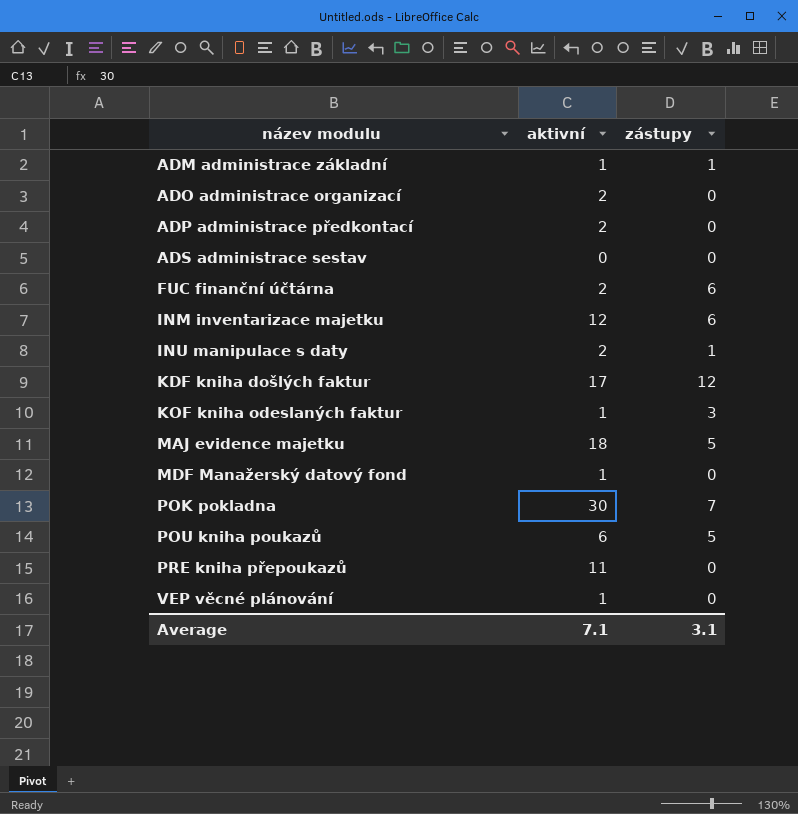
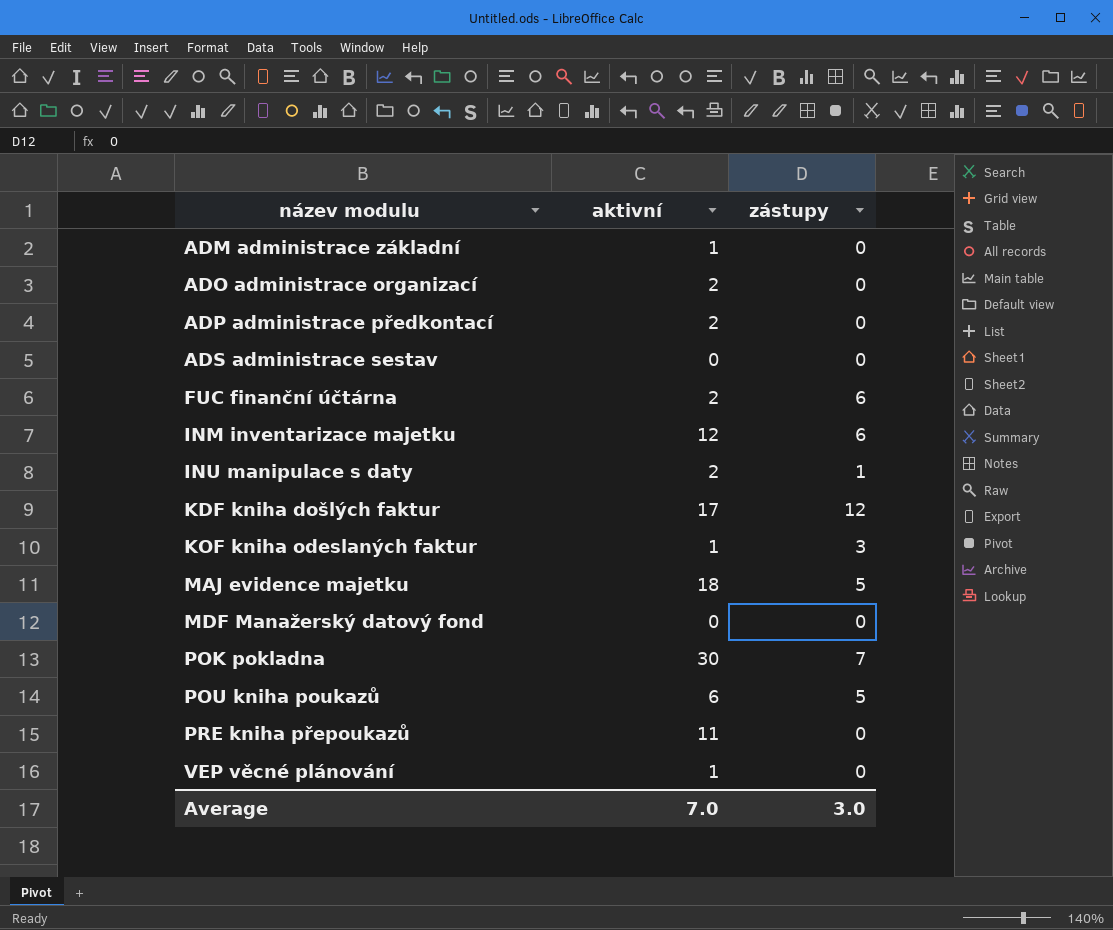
ADM administrace základní | zástupy: 1 -> 0
MDF Manažerský datový fond | aktivní: 1 -> 0
Average | aktivní: 7.1 -> 7.0
Average | zástupy: 3.1 -> 3.0

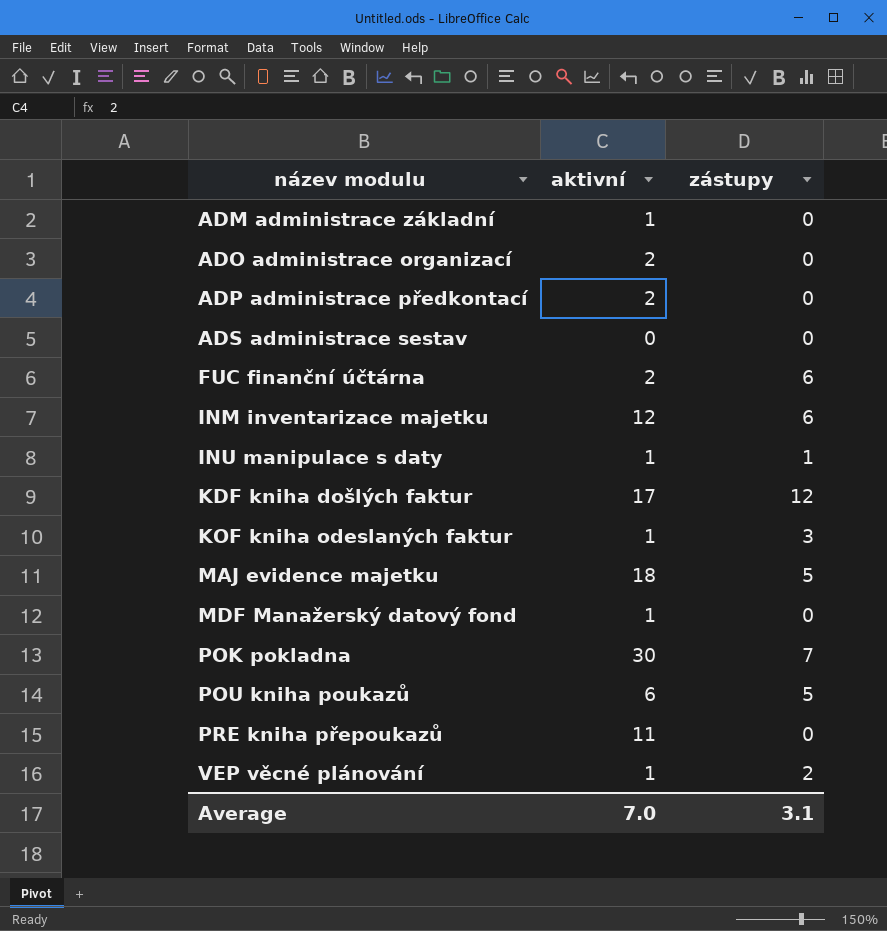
INU manipulace s daty | aktivní: 2 -> 1
MDF Manažerský datový fond | aktivní: 0 -> 1
VEP věcné plánování | zástupy: 0 -> 2
Average | zástupy: 3.0 -> 3.1

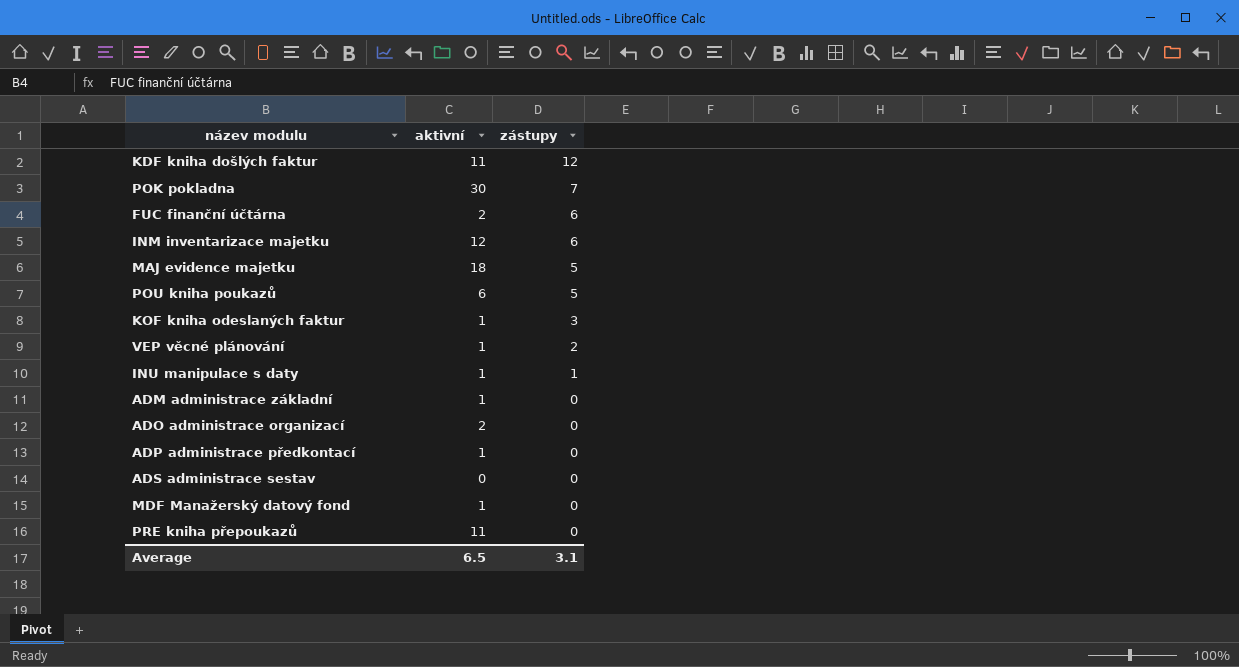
row order: název modulu ascending -> zástupy descending
KDF kniha došlých faktur | aktivní: 17 -> 11
ADP administrace předkontací | aktivní: 2 -> 1
Average | aktivní: 7.0 -> 6.5

